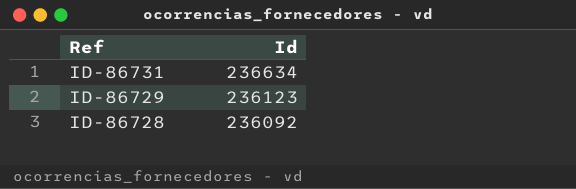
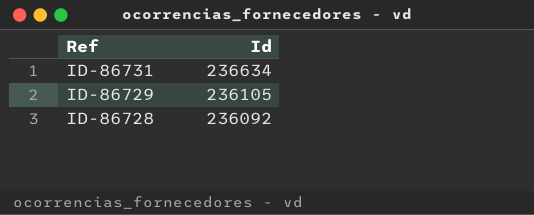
ID-86729 | Id: 236123 -> 236105

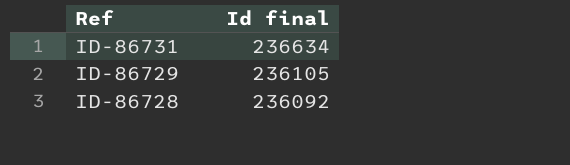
column name: Id -> Id final

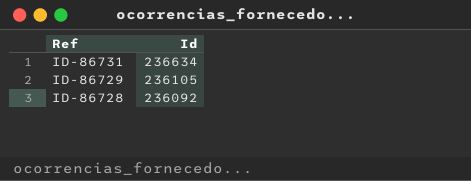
column name: Id final -> Id

